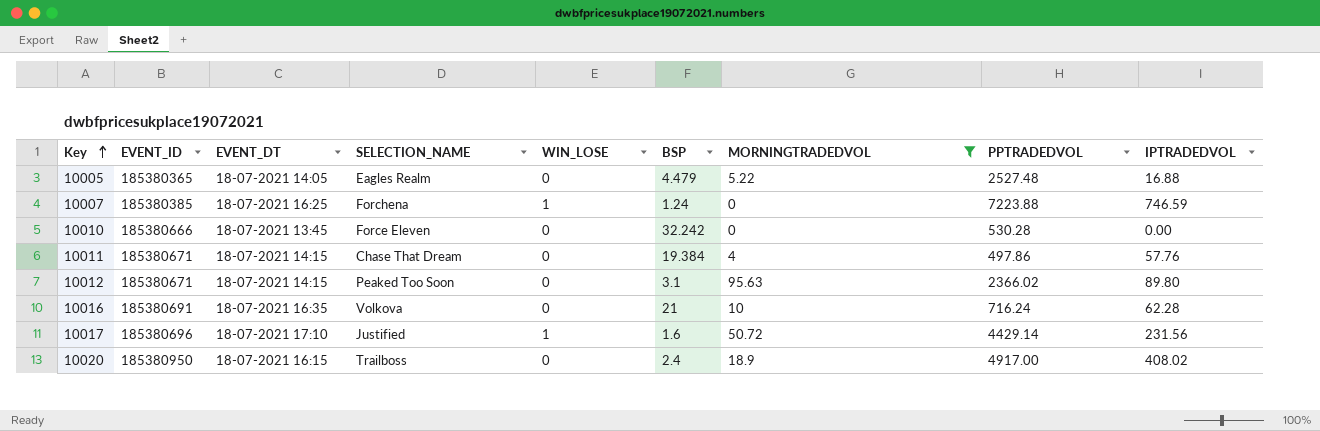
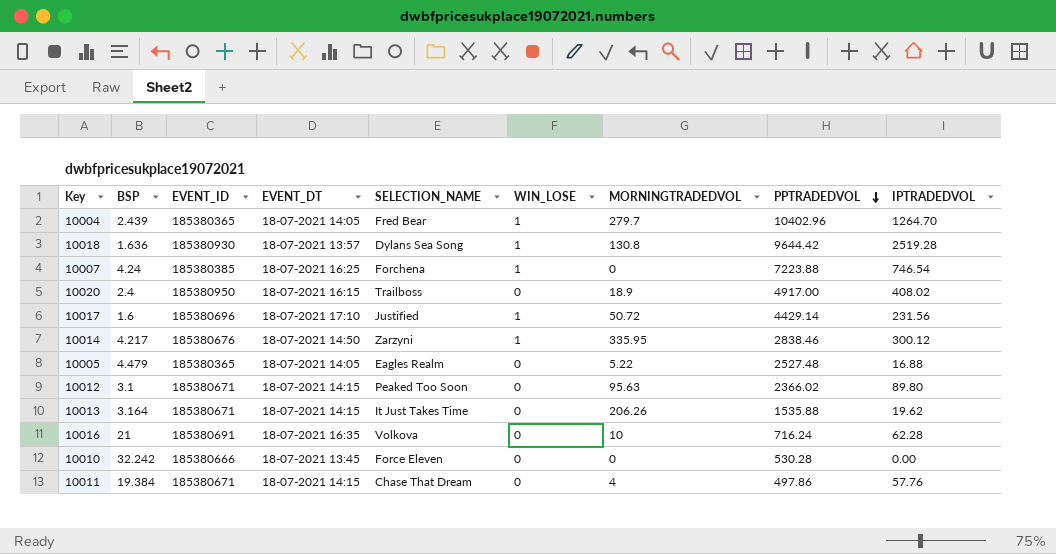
filter: MORNINGTRADEDVOL <= 95.63 -> none
row order: Key ascending -> PPTRADEDVOL descending
column BSP | position: 6 -> 2
10007 | BSP: 1.24 -> 4.24
10007 | IPTRADEDVOL: 746.59 -> 746.54

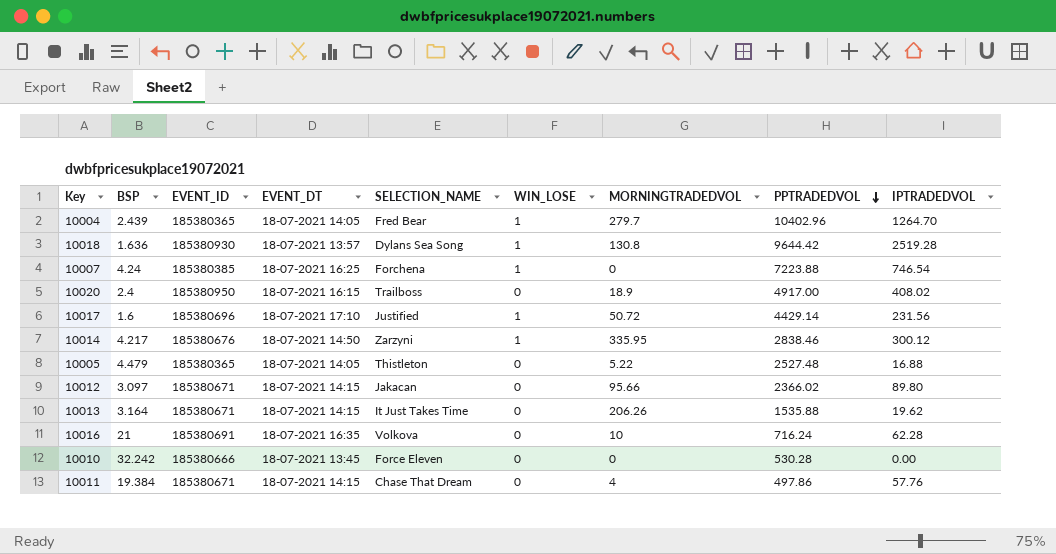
10005 | SELECTION_NAME: Eagles Realm -> Thistleton
10012 | BSP: 3.1 -> 3.097
10012 | SELECTION_NAME: Peaked Too Soon -> Jakacan
10012 | MORNINGTRADEDVOL: 95.63 -> 95.66

